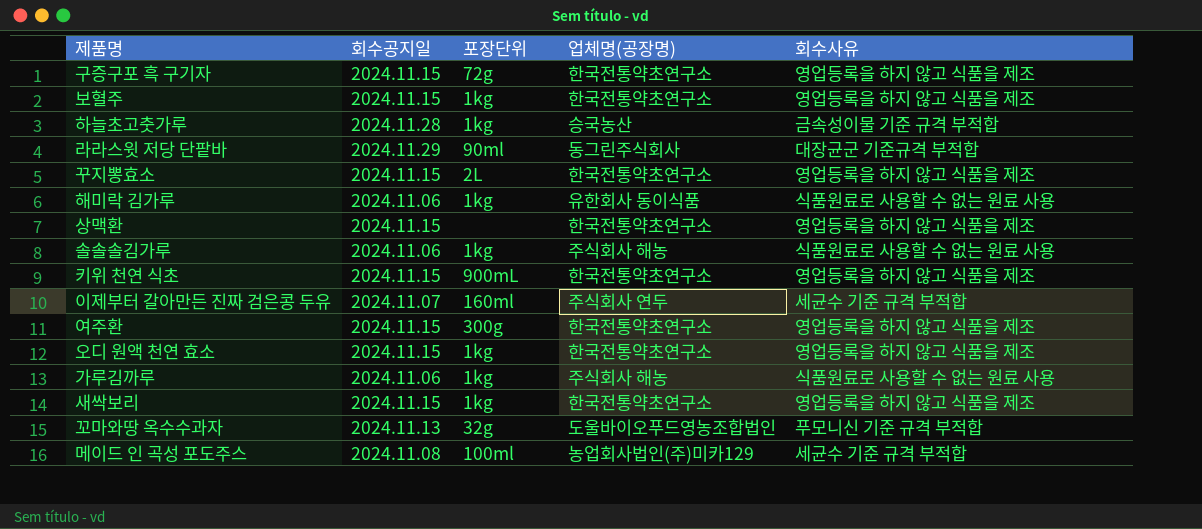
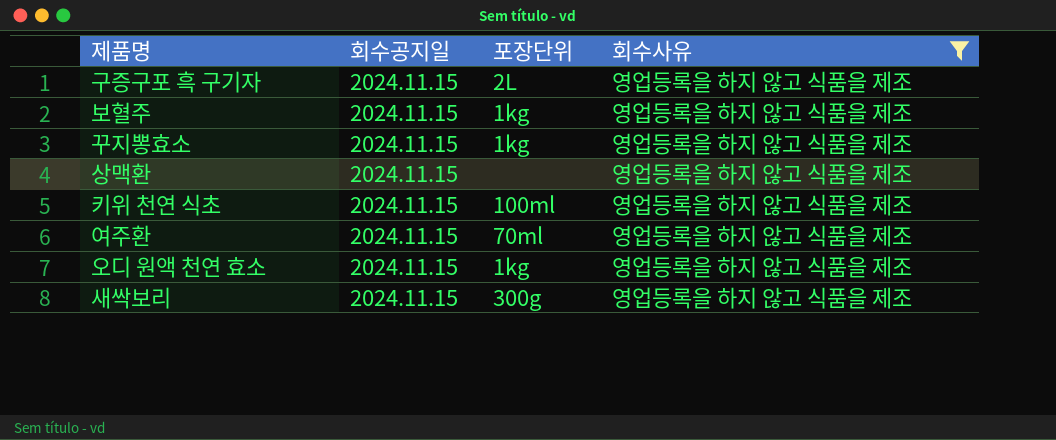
filter: none -> 회수사유 = 영업등록을 하지 않고 식품을 제조
column 업체명(공장명) | position: 4 -> none
구증구포 흑 구기자 | 포장단위: 72g -> 2L
꾸지뽕효소 | 포장단위: 2L -> 1kg
키위 천연 식초 | 포장단위: 900mL -> 100ml
여주환 | 포장단위: 300g -> 70ml
새싹보리 | 포장단위: 1kg -> 300g

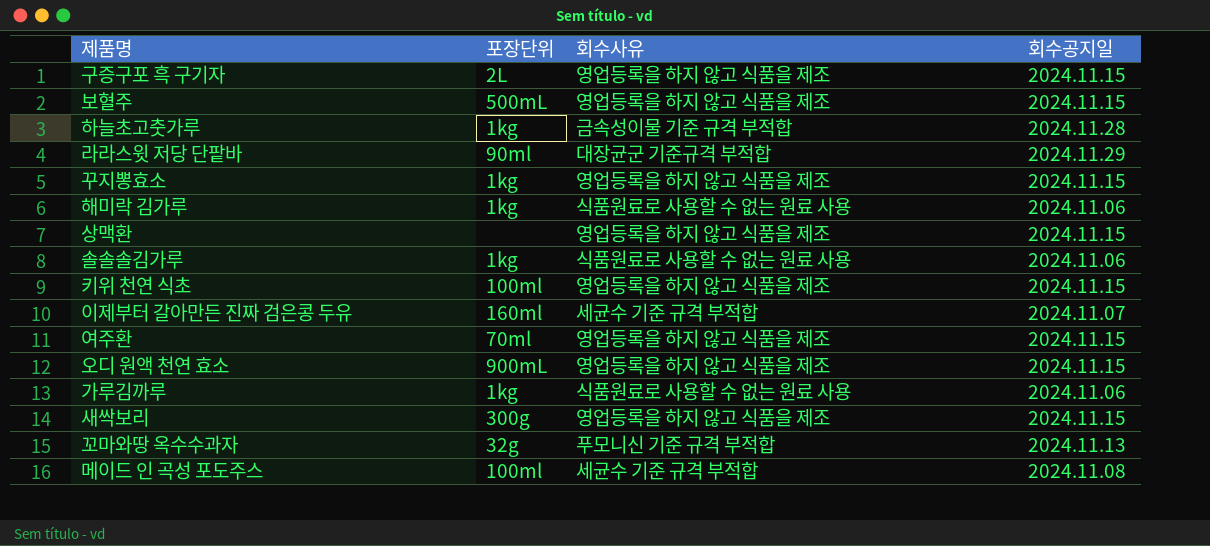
filter: 회수사유 = 영업등록을 하지 않고 식품을 제조 -> none
column 회수공지일 | position: 2 -> 4
보혈주 | 포장단위: 1kg -> 500mL
오디 원액 천연 효소 | 포장단위: 1kg -> 900mL

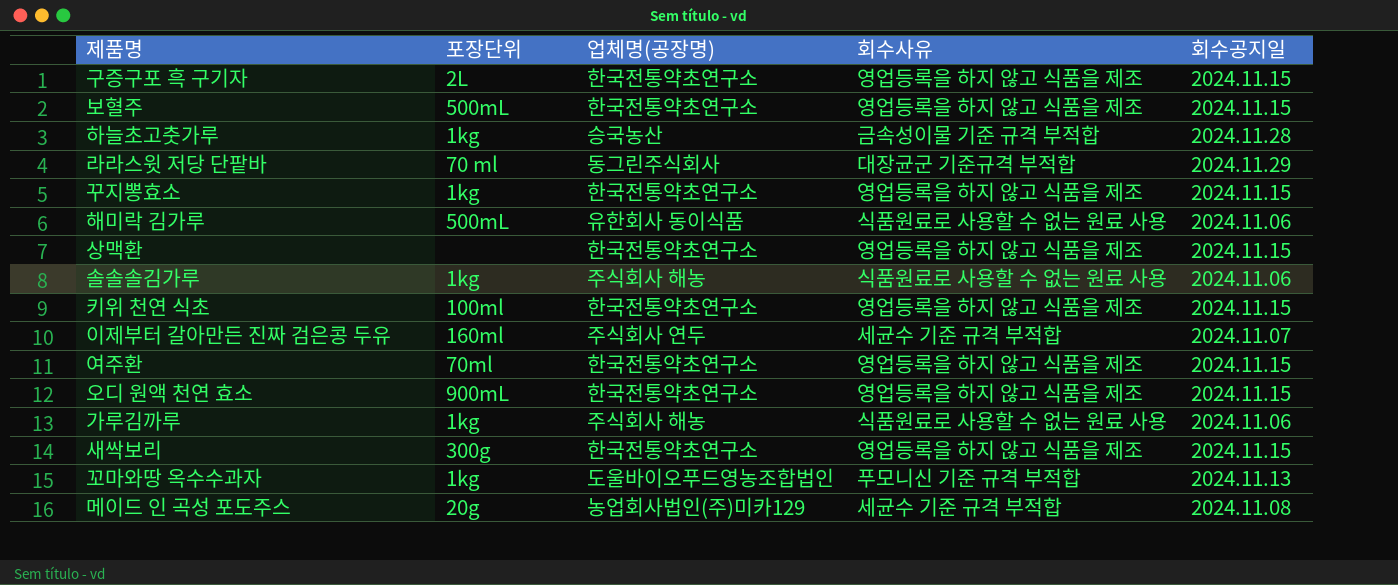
column 업체명(공장명) | position: none -> 3
라라스윗 저당 단팥바 | 포장단위: 90ml -> 70 ml
해미락 김가루 | 포장단위: 1kg -> 500mL
꼬마와땅 옥수수과자 | 포장단위: 32g -> 1kg
메이드 인 곡성 포도주스 | 포장단위: 100ml -> 20g

